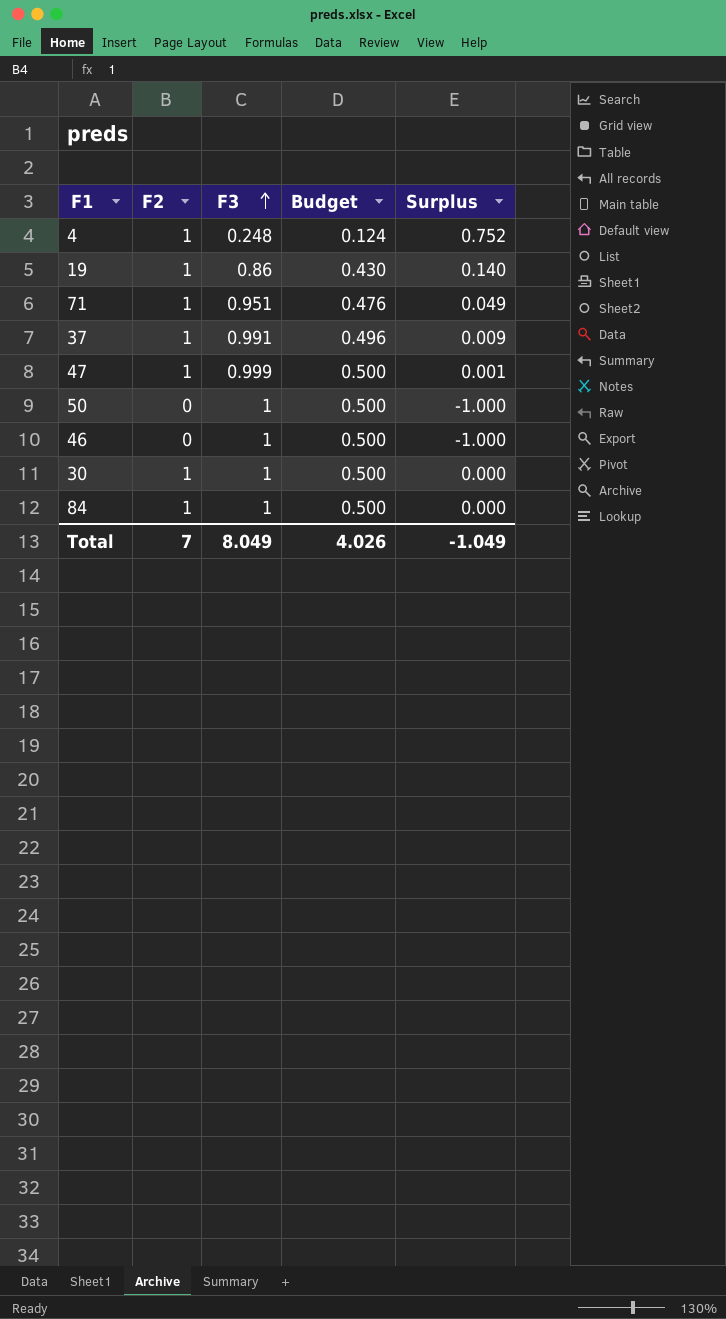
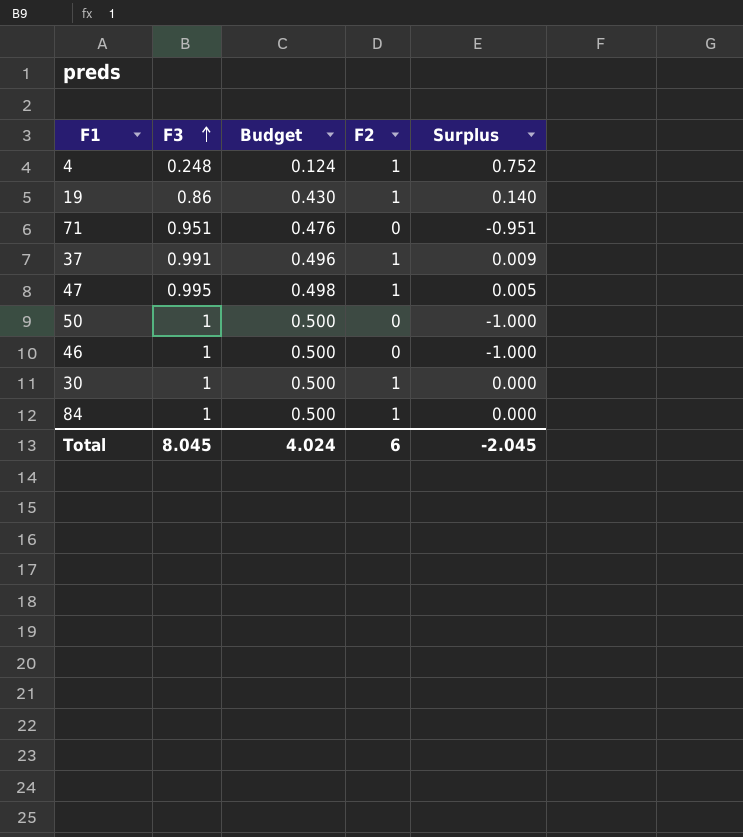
column F2 | position: 2 -> 4
71 | F2: 1 -> 0
71 | Surplus: 0.049 -> -0.951
47 | F3: 0.999 -> 0.995
47 | Budget: 0.500 -> 0.498
47 | Surplus: 0.001 -> 0.005
Total | F3: 8.049 -> 8.045
Total | Budget: 4.026 -> 4.024
Total | F2: 7 -> 6
Total | Surplus: -1.049 -> -2.045

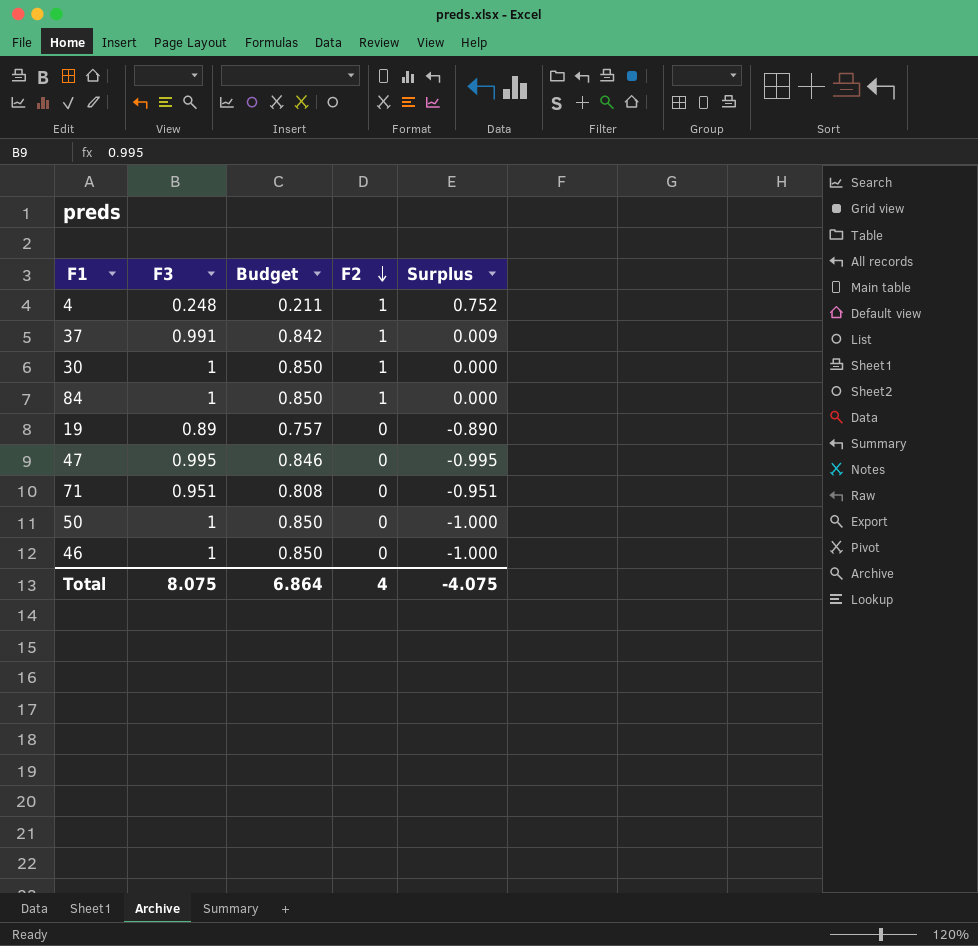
row order: F3 ascending -> F2 descending
column Budget | formula: [F3] * 0.5 -> [F3] * 0.85
19 | F3: 0.86 -> 0.89
19 | F2: 1 -> 0
19 | Surplus: 0.140 -> -0.890
47 | F2: 1 -> 0
47 | Surplus: 0.005 -> -0.995
Total | F3: 8.045 -> 8.075
Total | Budget: 4.024 -> 6.864
Total | F2: 6 -> 4
Total | Surplus: -2.045 -> -4.075

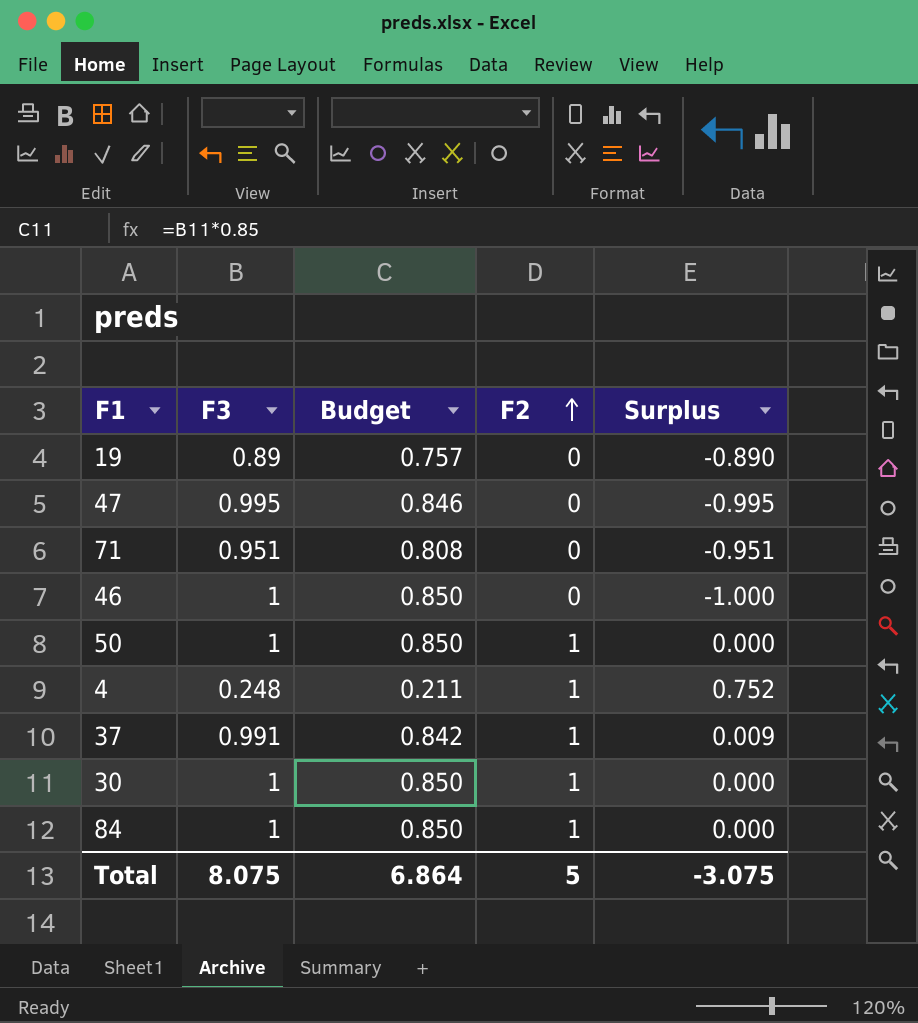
row order: F2 descending -> F2 ascending
50 | F2: 0 -> 1
50 | Surplus: -1.000 -> 0.000
Total | F2: 4 -> 5
Total | Surplus: -4.075 -> -3.075

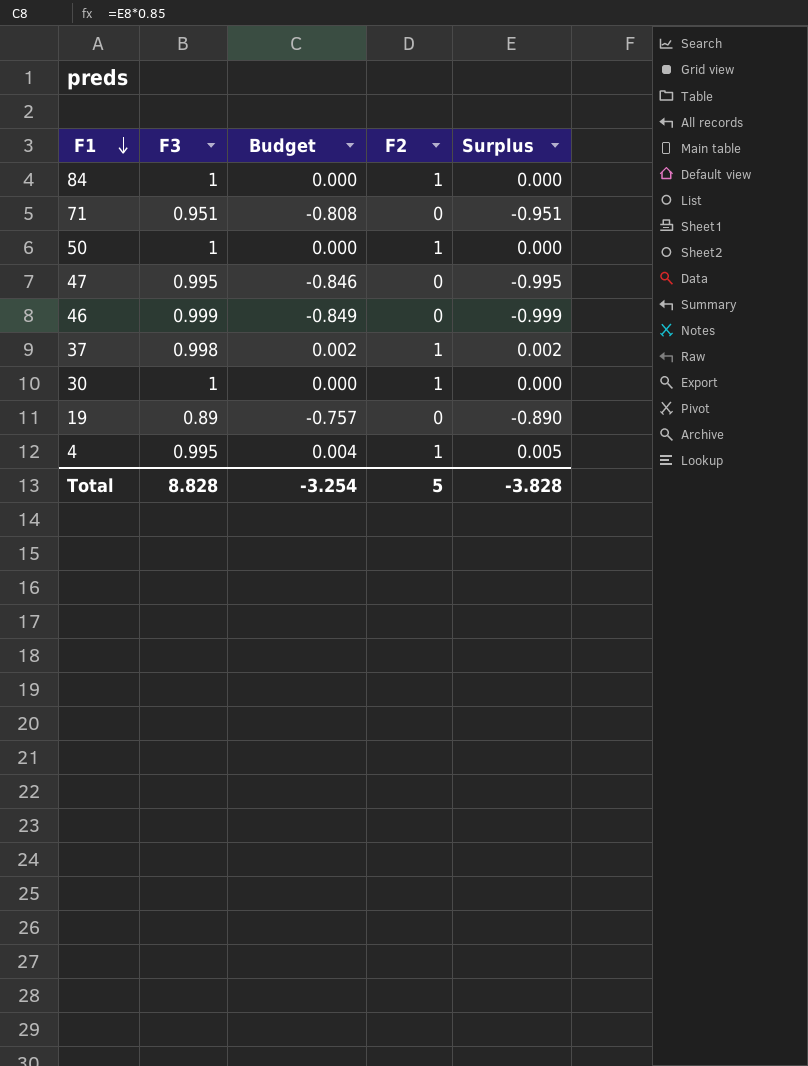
row order: F2 ascending -> F1 descending
column Budget | formula: [F3] * 0.85 -> [Surplus] * 0.85
46 | F3: 1 -> 0.999
46 | Surplus: -1.000 -> -0.999
37 | F3: 0.991 -> 0.998
37 | Surplus: 0.009 -> 0.002
4 | F3: 0.248 -> 0.995
4 | Surplus: 0.752 -> 0.005
Total | F3: 8.075 -> 8.828
Total | Budget: 6.864 -> -3.254
Total | Surplus: -3.075 -> -3.828

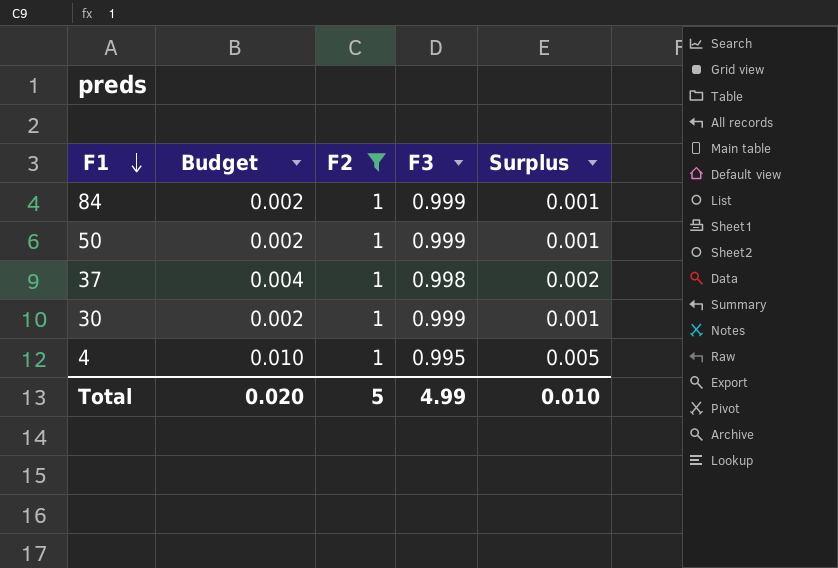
filter: none -> F2 = 1
column Budget | formula: [Surplus] * 0.85 -> [Surplus] * 2
column F3 | position: 2 -> 4
84 | F3: 1 -> 0.999
84 | Surplus: 0.000 -> 0.001
50 | F3: 1 -> 0.999
50 | Surplus: 0.000 -> 0.001
30 | F3: 1 -> 0.999
30 | Surplus: 0.000 -> 0.001
Total | Budget: -3.254 -> 0.020
Total | F3: 8.828 -> 4.99
Total | Surplus: -3.828 -> 0.010

